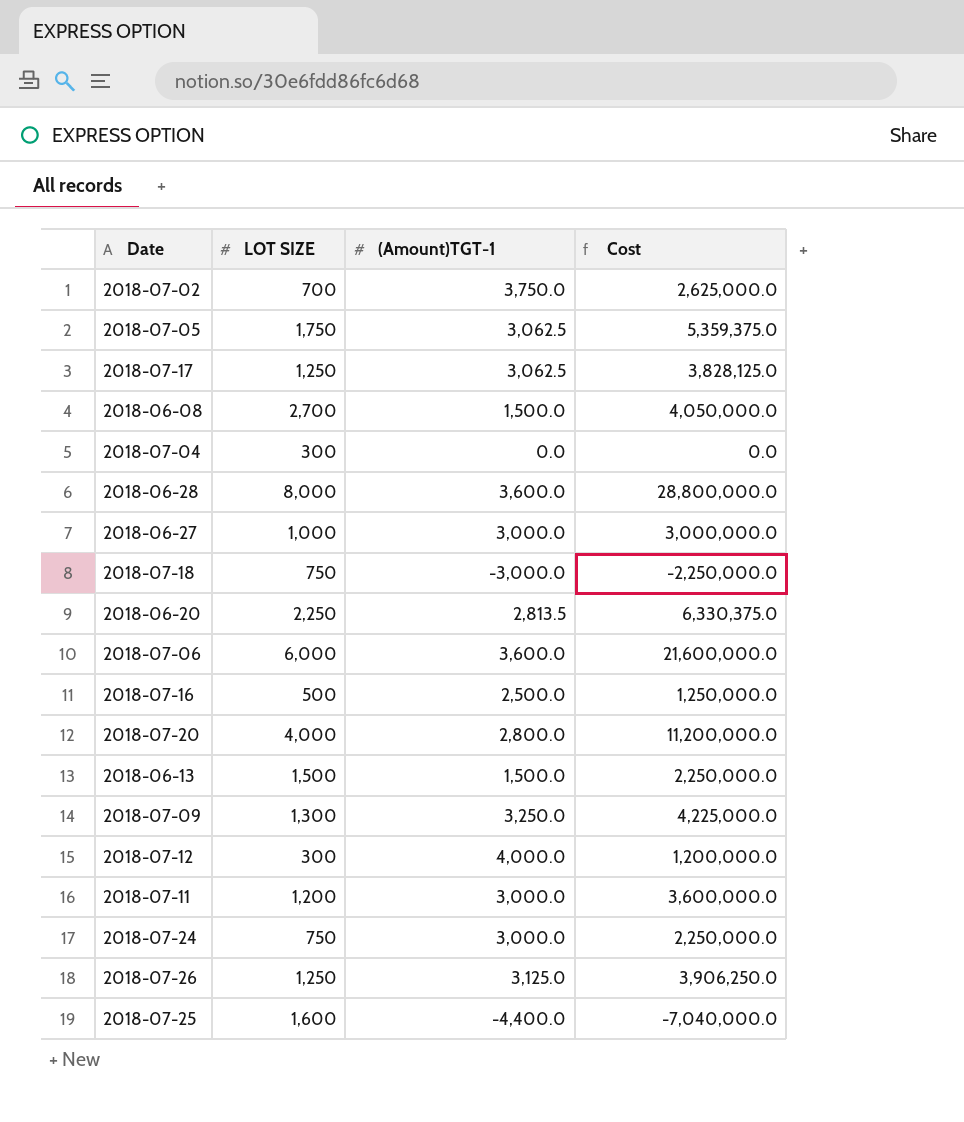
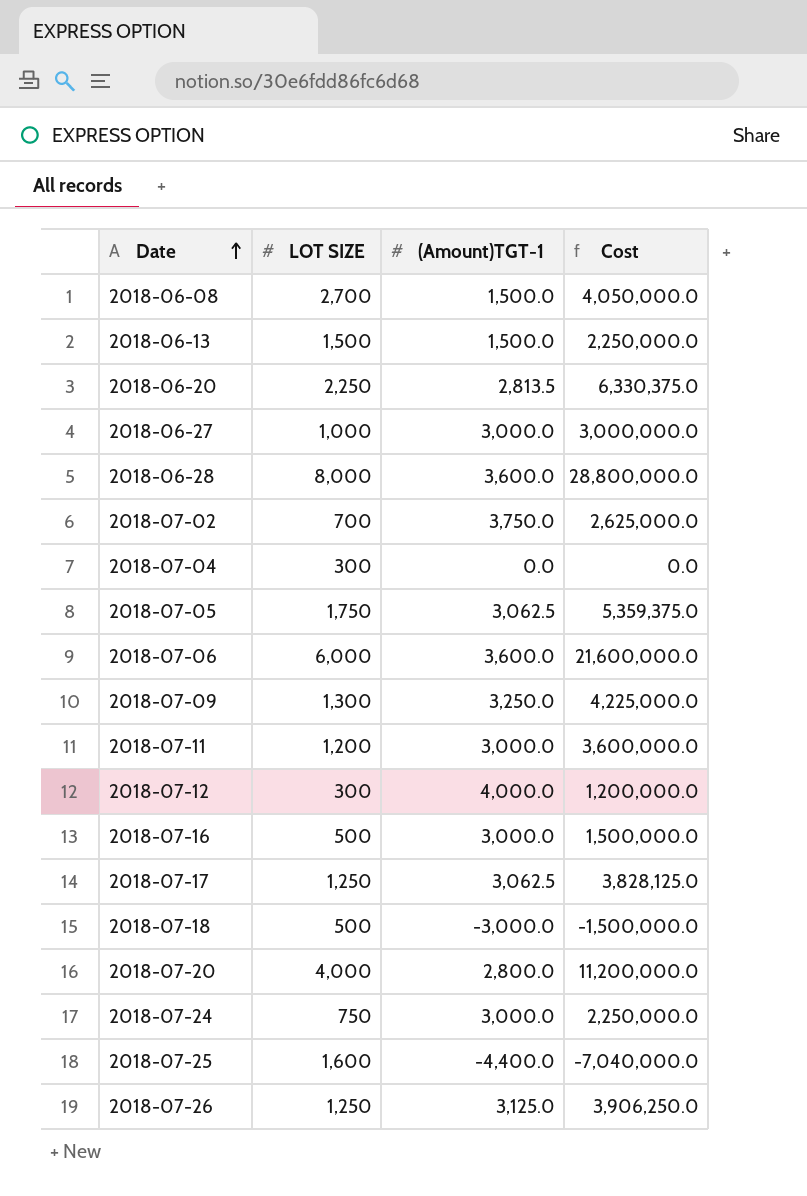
row order: none -> Date ascending
2018-07-16 | (Amount)TGT-1: 2,500.0 -> 3,000.0
2018-07-16 | Cost: 1,250,000.0 -> 1,500,000.0
2018-07-18 | LOT SIZE: 750 -> 500
2018-07-18 | Cost: -2,250,000.0 -> -1,500,000.0

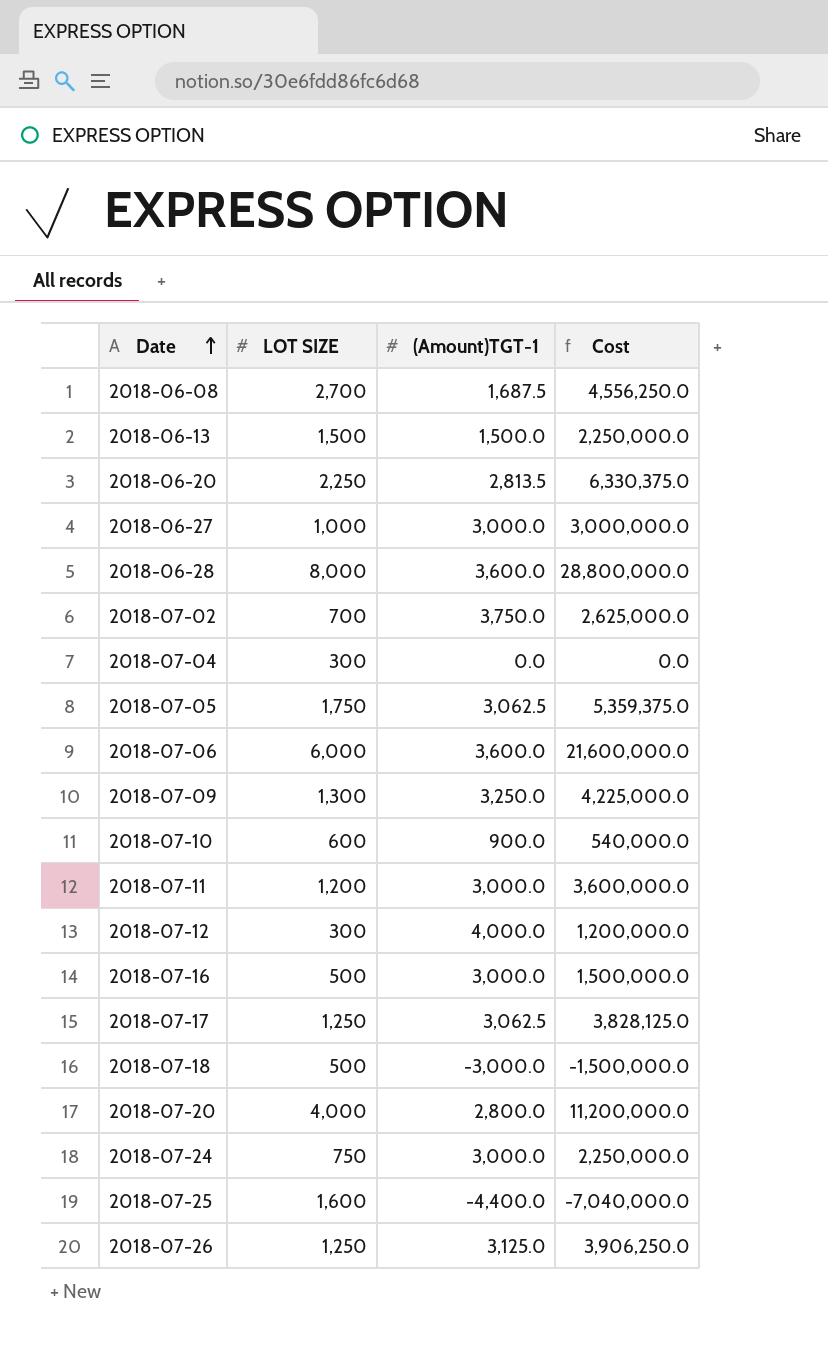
2018-06-08 | (Amount)TGT-1: 1,500.0 -> 1,687.5
2018-06-08 | Cost: 4,050,000.0 -> 4,556,250.0
row 2018-07-10: none -> 600 | 900.0 | 540,000.0

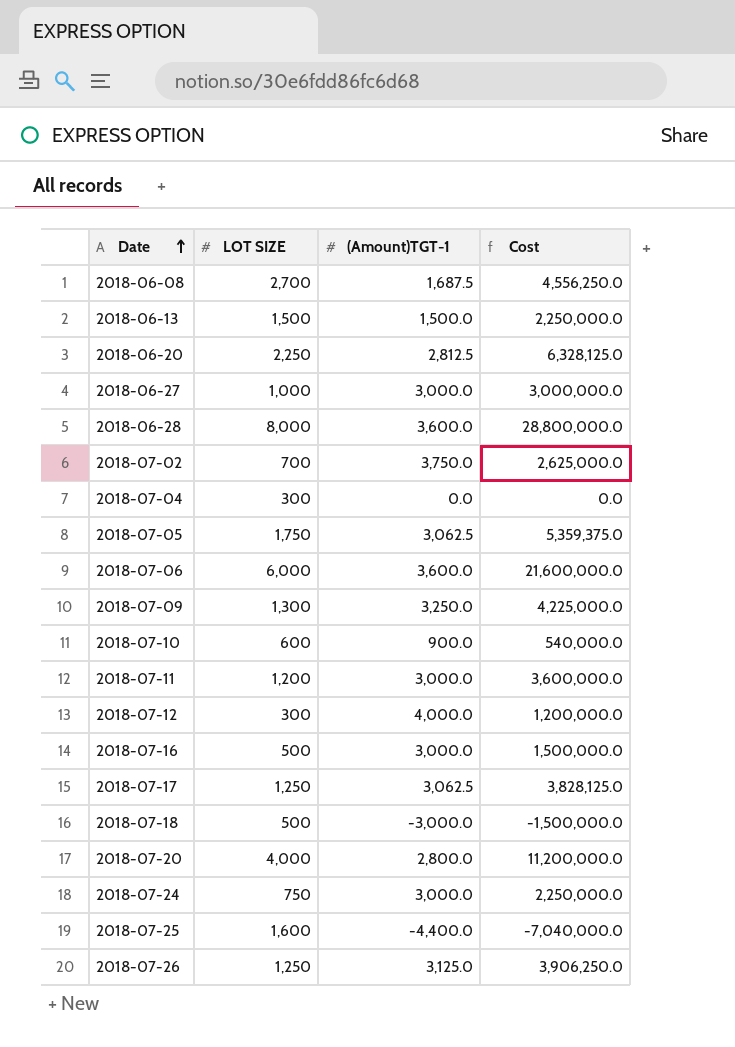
2018-06-20 | (Amount)TGT-1: 2,813.5 -> 2,812.5
2018-06-20 | Cost: 6,330,375.0 -> 6,328,125.0

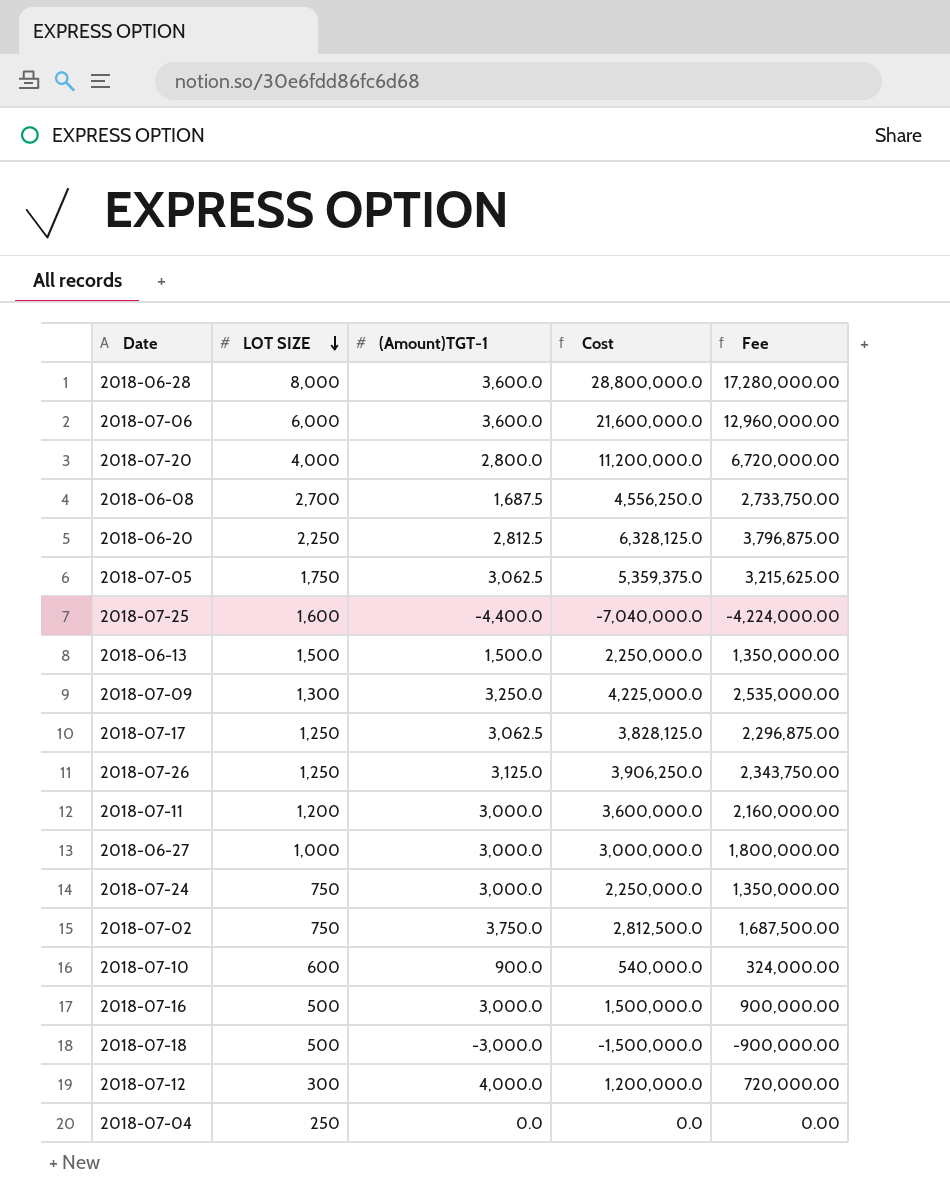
row order: Date ascending -> LOT SIZE descending
column Fee | formula: none -> [Cost] * 0.6
2018-07-02 | LOT SIZE: 700 -> 750
2018-07-02 | Cost: 2,625,000.0 -> 2,812,500.0
2018-07-04 | LOT SIZE: 300 -> 250

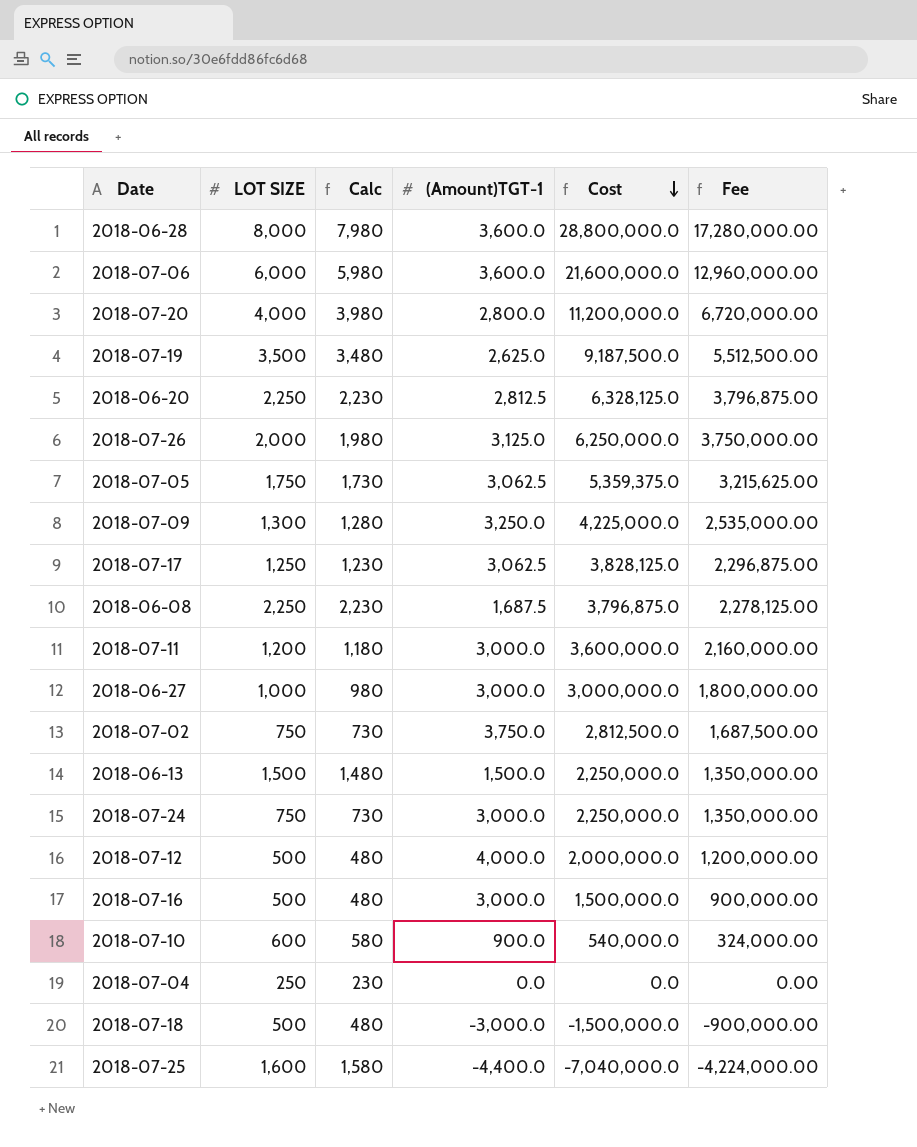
row order: LOT SIZE descending -> Cost descending
column Calc | formula: none -> [LOT SIZE] - 20
row 2018-07-19: none -> 3,500 | 3,480 | 2,625.0 | 9,187,500.0 | 5,512,500.00
2018-07-26 | LOT SIZE: 1,250 -> 2,000
2018-07-26 | Cost: 3,906,250.0 -> 6,250,000.0
2018-07-26 | Fee: 2,343,750.00 -> 3,750,000.00
2018-06-08 | LOT SIZE: 2,700 -> 2,250
2018-06-08 | Cost: 4,556,250.0 -> 3,796,875.0
2018-06-08 | Fee: 2,733,750.00 -> 2,278,125.00
2018-07-12 | LOT SIZE: 300 -> 500
2018-07-12 | Cost: 1,200,000.0 -> 2,000,000.0
2018-07-12 | Fee: 720,000.00 -> 1,200,000.00

